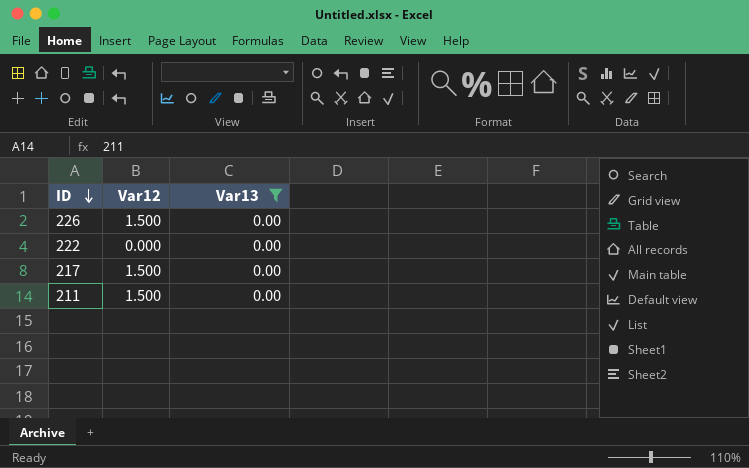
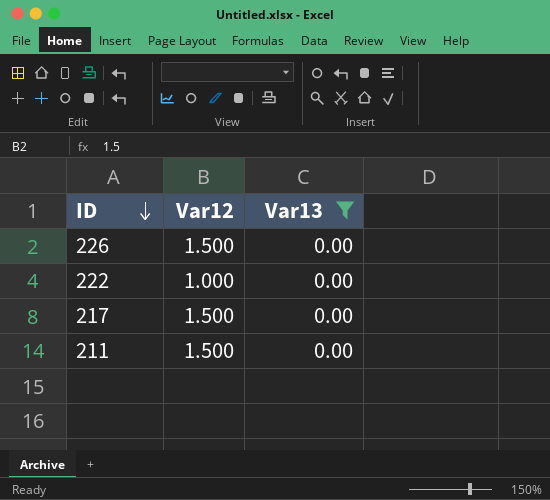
222 | Var12: 0.000 -> 1.000

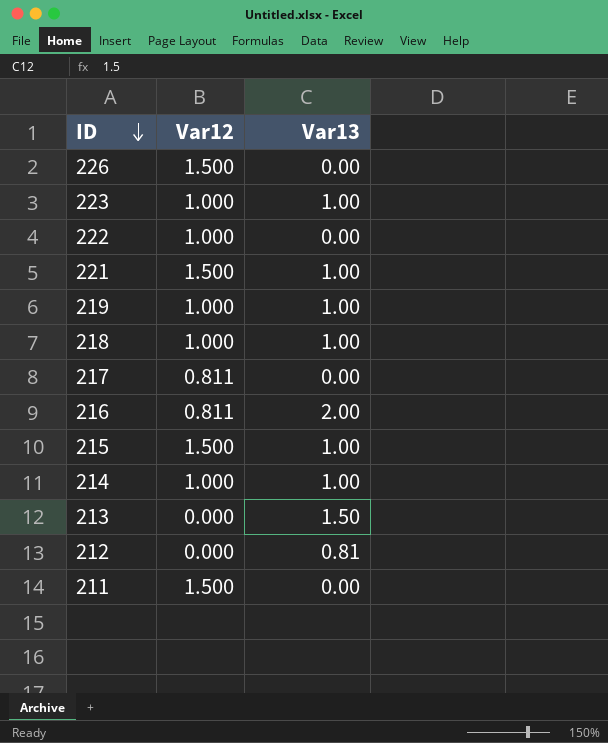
filter: Var13 = 0.00 -> none
217 | Var12: 1.500 -> 0.811

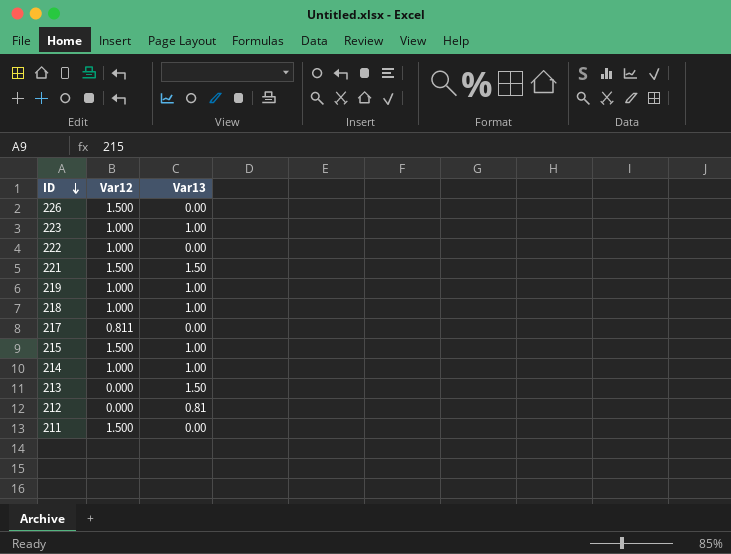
row 216: 0.811 | 2.00 -> none
221 | Var13: 1.00 -> 1.50

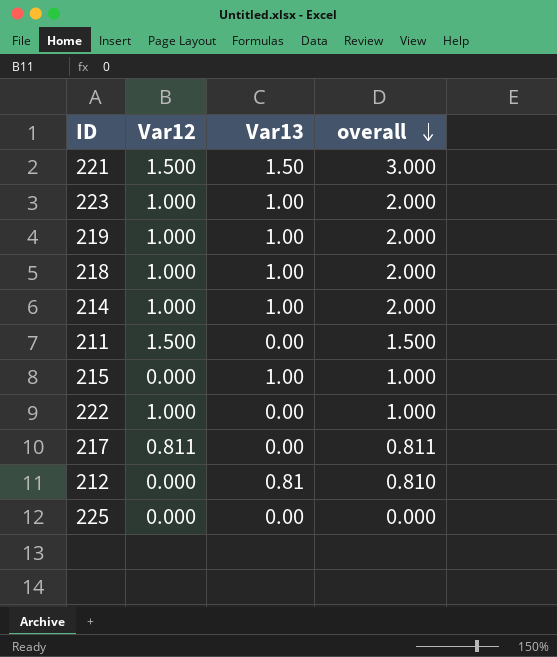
row order: ID descending -> overall descending
column overall | formula: none -> [Var12] + [Var13]
row 226: 1.500 | 0.00 -> none
row 213: 0.000 | 1.50 -> none
215 | Var12: 1.500 -> 0.000
row 225: none -> 0.000 | 0.00 | 0.000

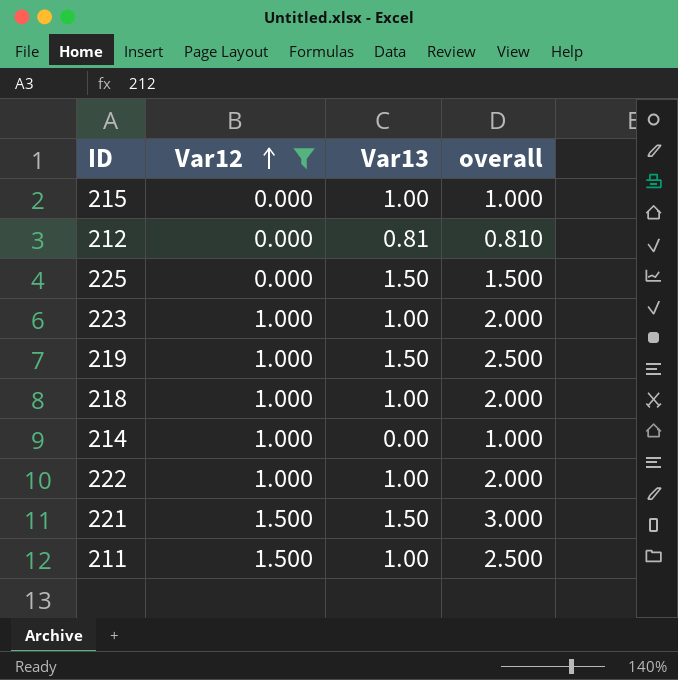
filter: none -> Var12 != 0.811
row order: overall descending -> Var12 ascending
225 | Var13: 0.00 -> 1.50
225 | overall: 0.000 -> 1.500
219 | Var13: 1.00 -> 1.50
219 | overall: 2.000 -> 2.500
214 | Var13: 1.00 -> 0.00
214 | overall: 2.000 -> 1.000
222 | Var13: 0.00 -> 1.00
222 | overall: 1.000 -> 2.000
211 | Var13: 0.00 -> 1.00
211 | overall: 1.500 -> 2.500

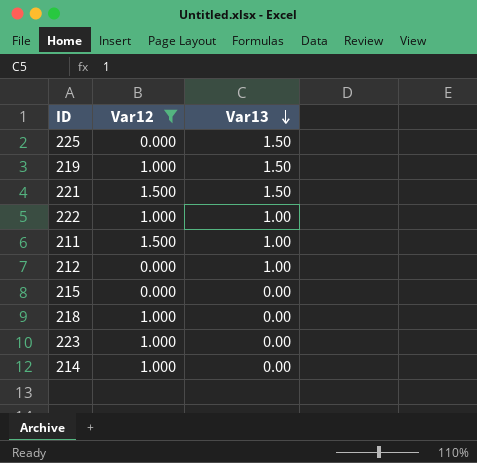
row order: Var12 ascending -> Var13 descending
column overall | formula: [Var12] + [Var13] -> none
212 | Var13: 0.81 -> 1.00
215 | Var13: 1.00 -> 0.00
218 | Var13: 1.00 -> 0.00
223 | Var13: 1.00 -> 0.00

